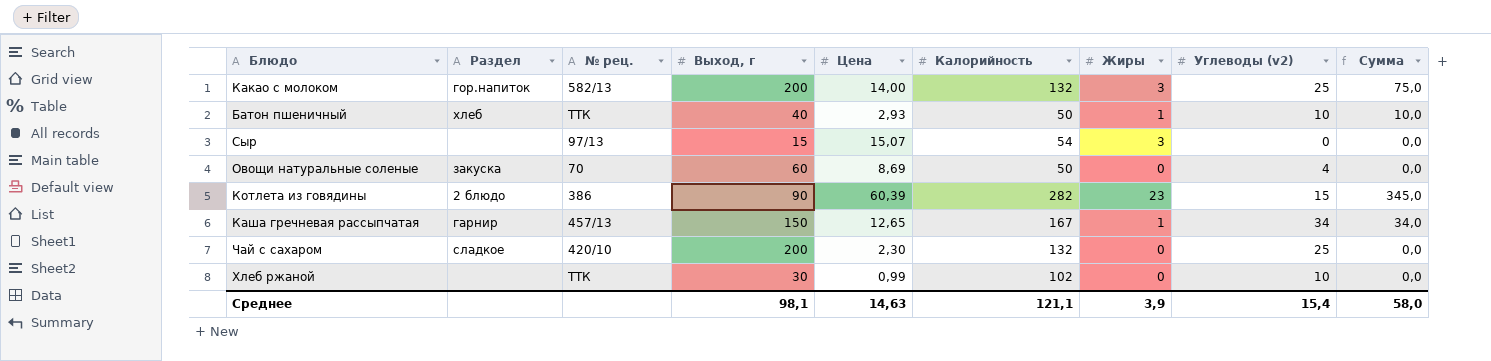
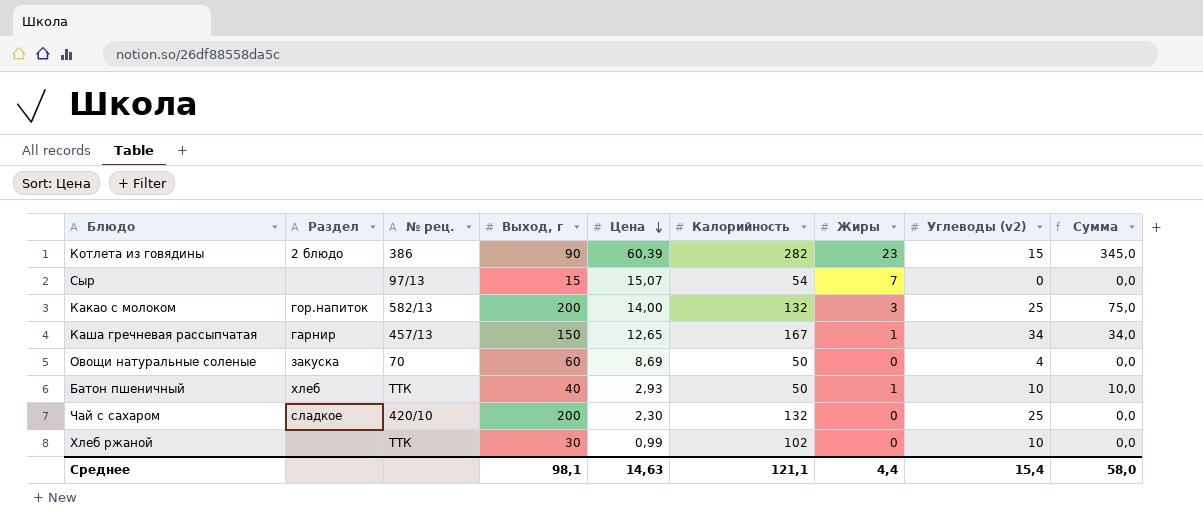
row order: none -> Цена descending
Сыр | Жиры: 3 -> 7
Среднее | Жиры: 3,9 -> 4,4

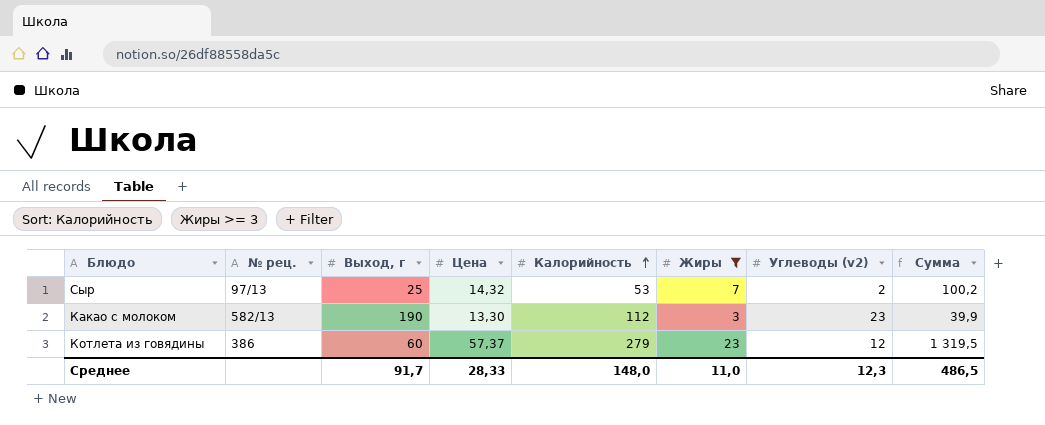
filter: none -> Жиры >= 3
row order: Цена descending -> Калорийность ascending
column Раздел | position: 2 -> none
column Сумма | formula: [Жиры] * [Углеводы (v2)] -> [Цена] * [Жиры]
Сыр | Выход, г: 15 -> 25
Сыр | Цена: 15,07 -> 14,32
Сыр | Калорийность: 54 -> 53
Сыр | Углеводы (v2): 0 -> 2
Какао с молоком | Выход, г: 200 -> 190
Какао с молоком | Цена: 14,00 -> 13,30
Какао с молоком | Калорийность: 132 -> 112
Какао с молоком | Углеводы (v2): 25 -> 23
Котлета из говядины | Выход, г: 90 -> 60
Котлета из говядины | Цена: 60,39 -> 57,37
Котлета из говядины | Калорийность: 282 -> 279
Котлета из говядины | Углеводы (v2): 15 -> 12
Среднее | Выход, г: 98,1 -> 91,7
Среднее | Цена: 14,63 -> 28,33
Среднее | Калорийность: 121,1 -> 148,0
Среднее | Жиры: 4,4 -> 11,0
Среднее | Углеводы (v2): 15,4 -> 12,3
Среднее | Сумма: 58,0 -> 486,5

